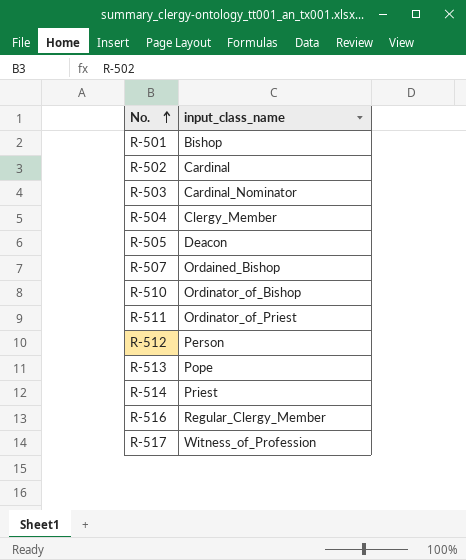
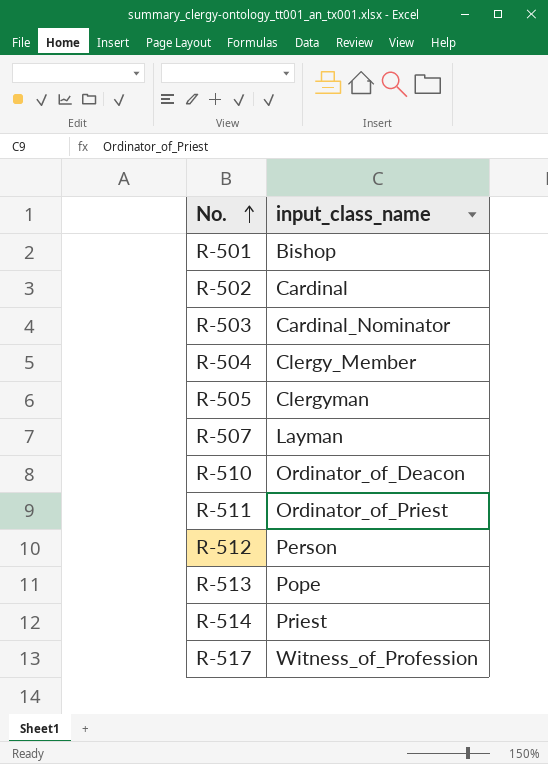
row R-516: Regular_Clergy_Member -> none
R-505 | input_class_name: Deacon -> Clergyman
R-507 | input_class_name: Ordained_Bishop -> Layman
R-510 | input_class_name: Ordinator_of_Bishop -> Ordinator_of_Deacon

